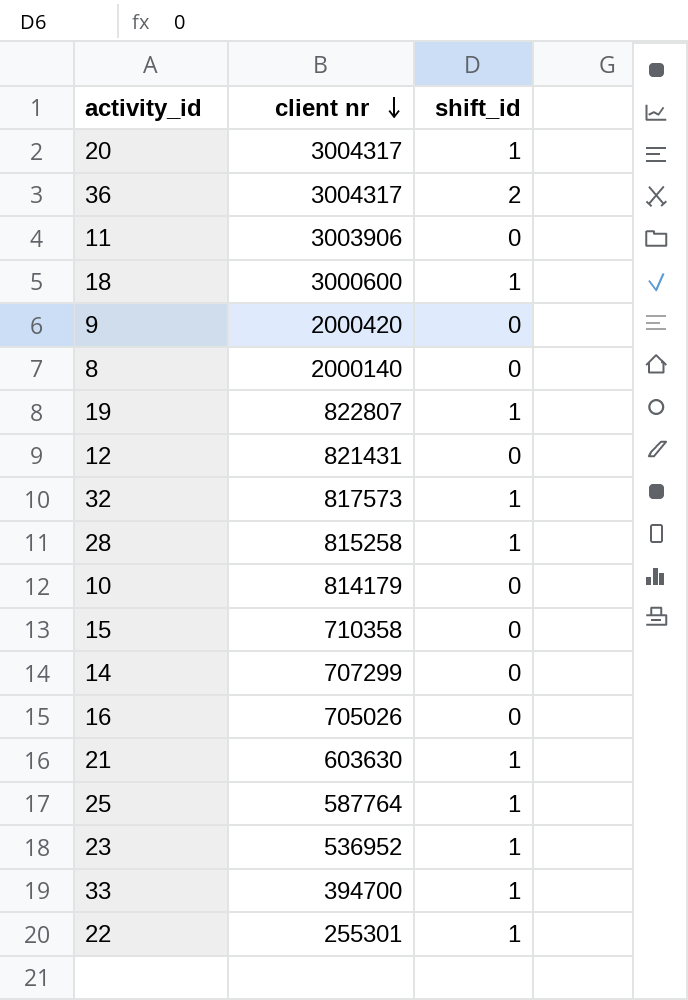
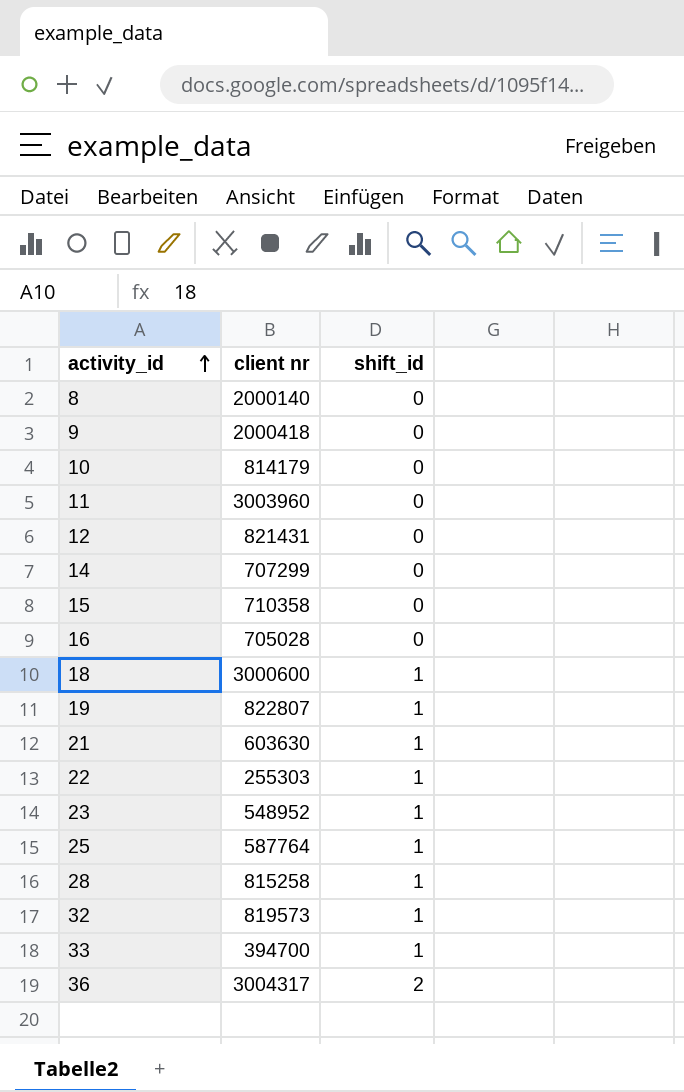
row order: client nr descending -> activity_id ascending
row 20: 3004317 | 1 -> none
9 | client nr: 2000420 -> 2000418
11 | client nr: 3003906 -> 3003960
16 | client nr: 705026 -> 705028
22 | client nr: 255301 -> 255303
23 | client nr: 536952 -> 548952
32 | client nr: 817573 -> 819573

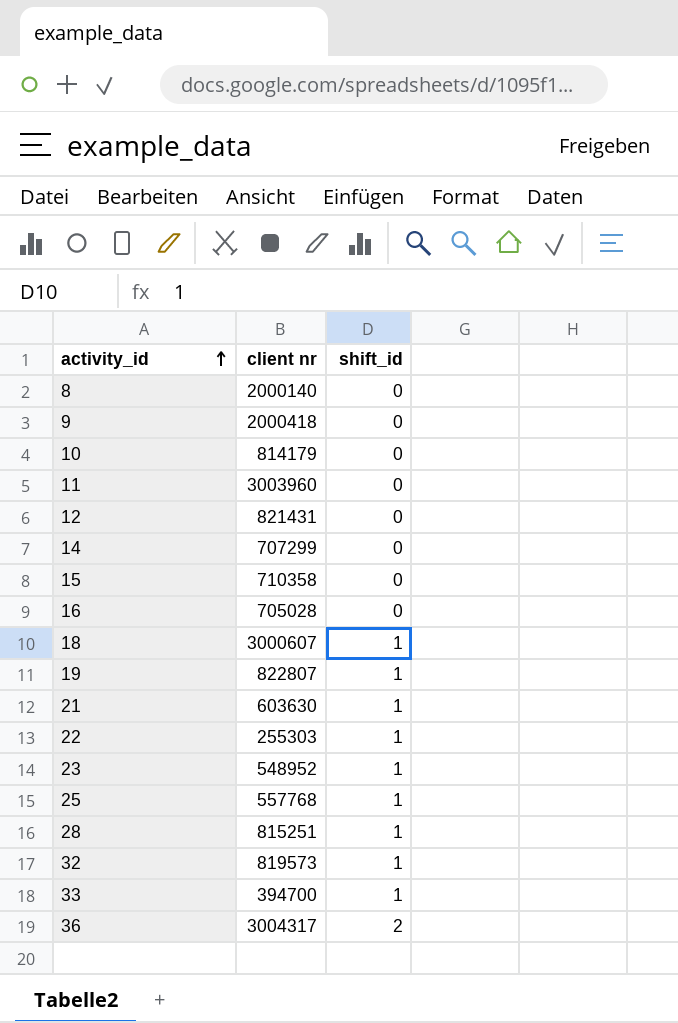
18 | client nr: 3000600 -> 3000607
25 | client nr: 587764 -> 557768
28 | client nr: 815258 -> 815251

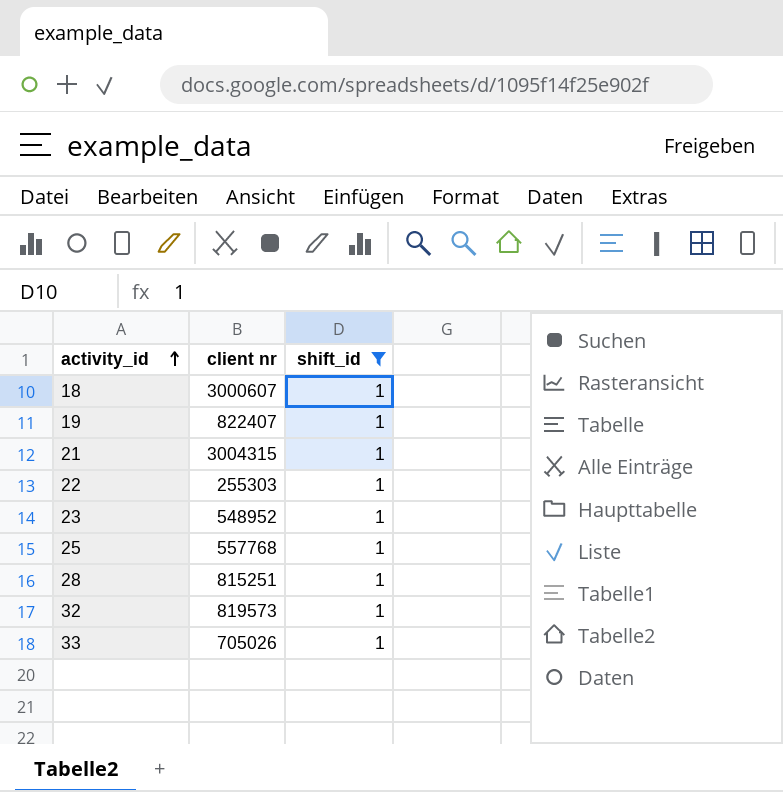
filter: none -> shift_id = 1
19 | client nr: 822807 -> 822407
21 | client nr: 603630 -> 3004315
33 | client nr: 394700 -> 705026

